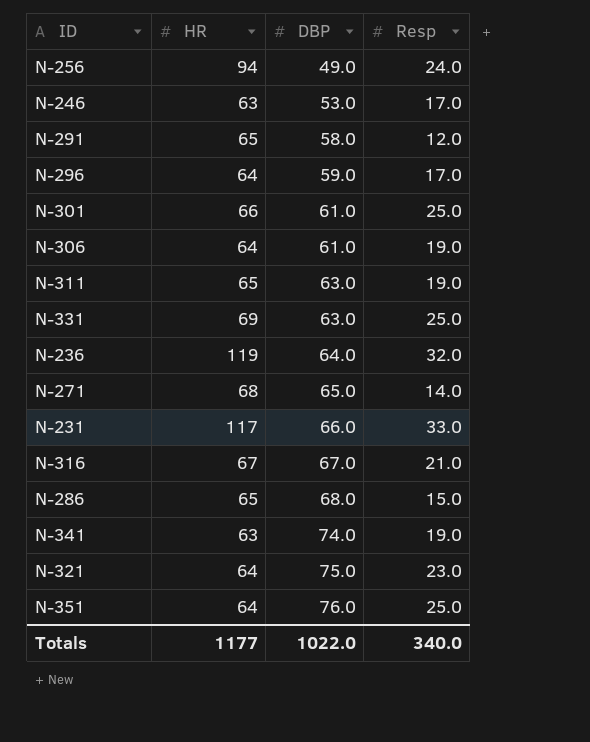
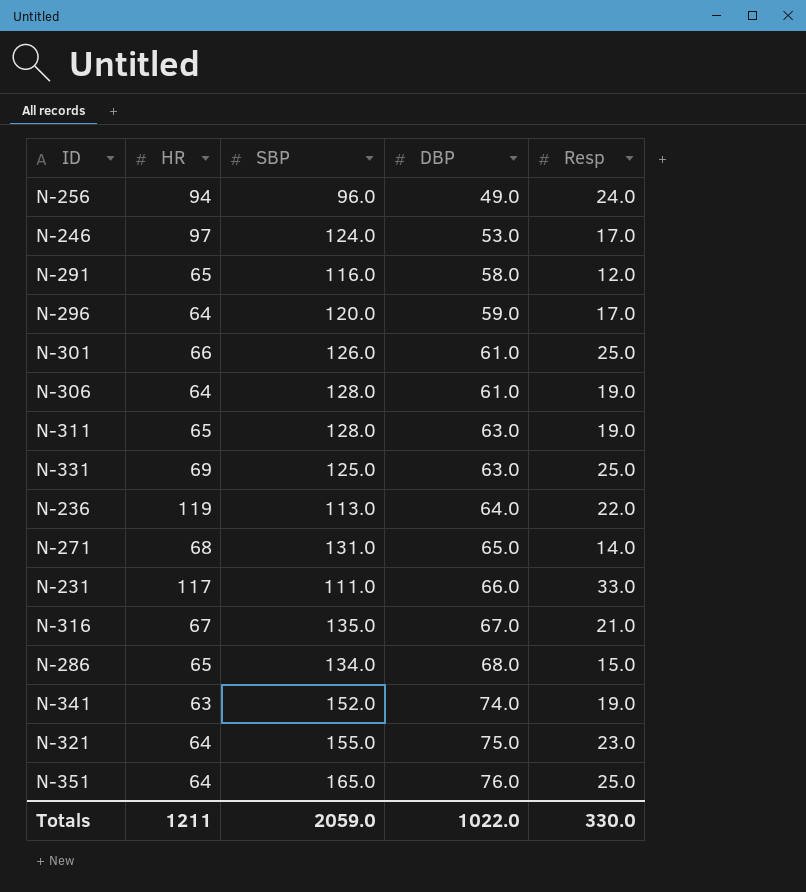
column SBP | position: none -> 3
N-246 | HR: 63 -> 97
N-236 | Resp: 32.0 -> 22.0
Totals | HR: 1177 -> 1211
Totals | Resp: 340.0 -> 330.0

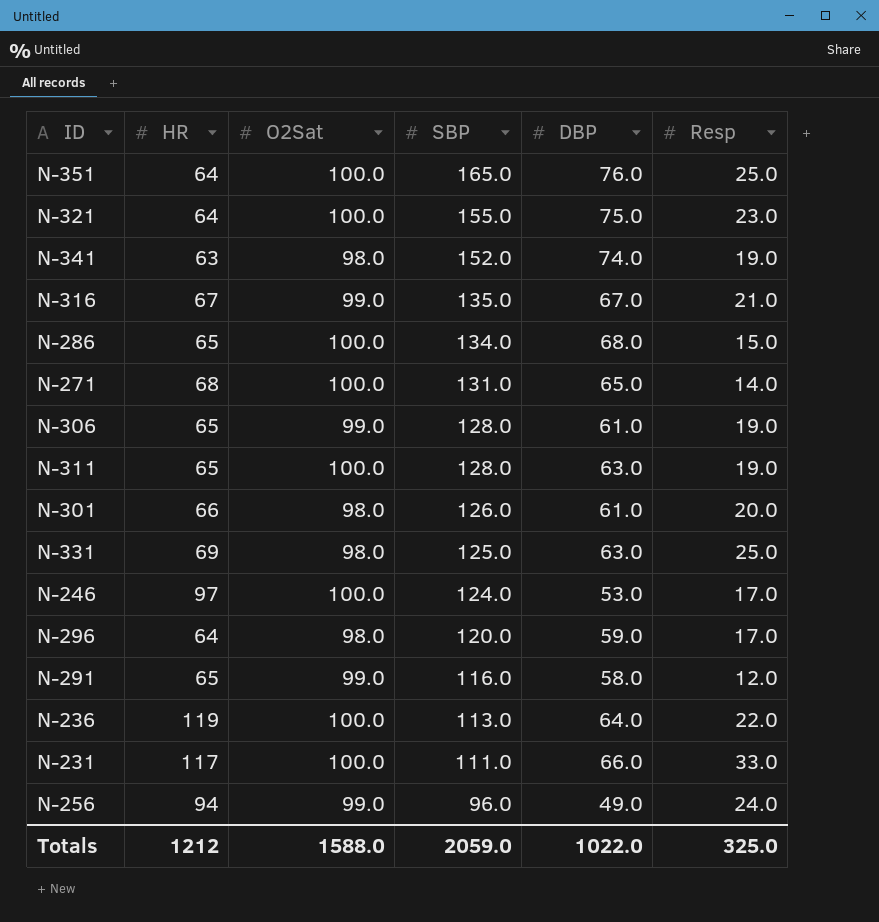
row order: DBP ascending -> SBP descending
column O2Sat | position: none -> 3
N-306 | HR: 64 -> 65
N-301 | Resp: 25.0 -> 20.0
Totals | HR: 1211 -> 1212
Totals | Resp: 330.0 -> 325.0

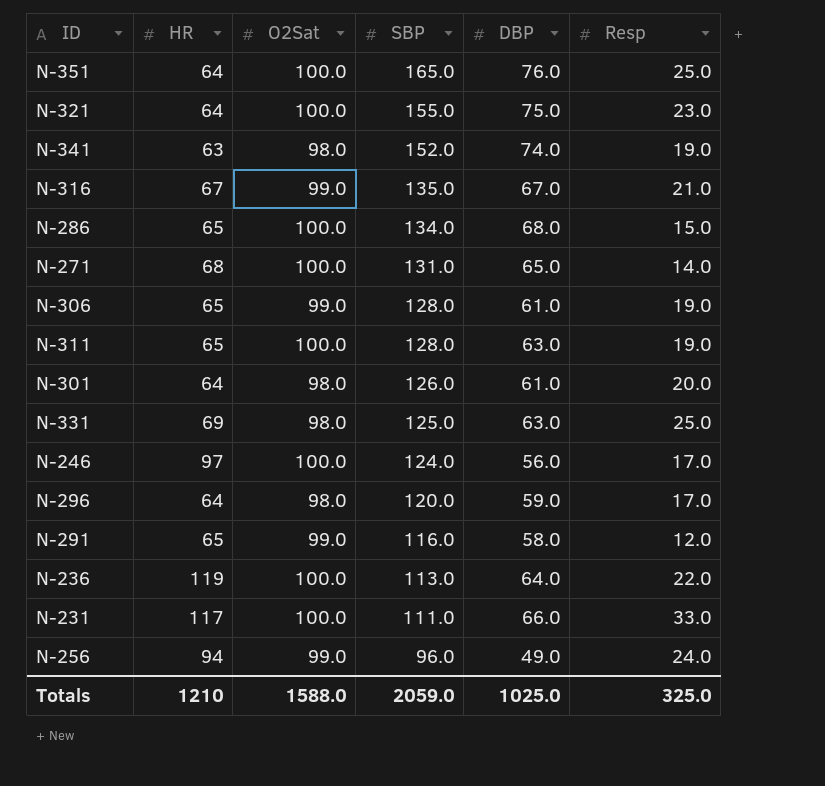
N-301 | HR: 66 -> 64
N-246 | DBP: 53.0 -> 56.0
Totals | HR: 1212 -> 1210
Totals | DBP: 1022.0 -> 1025.0

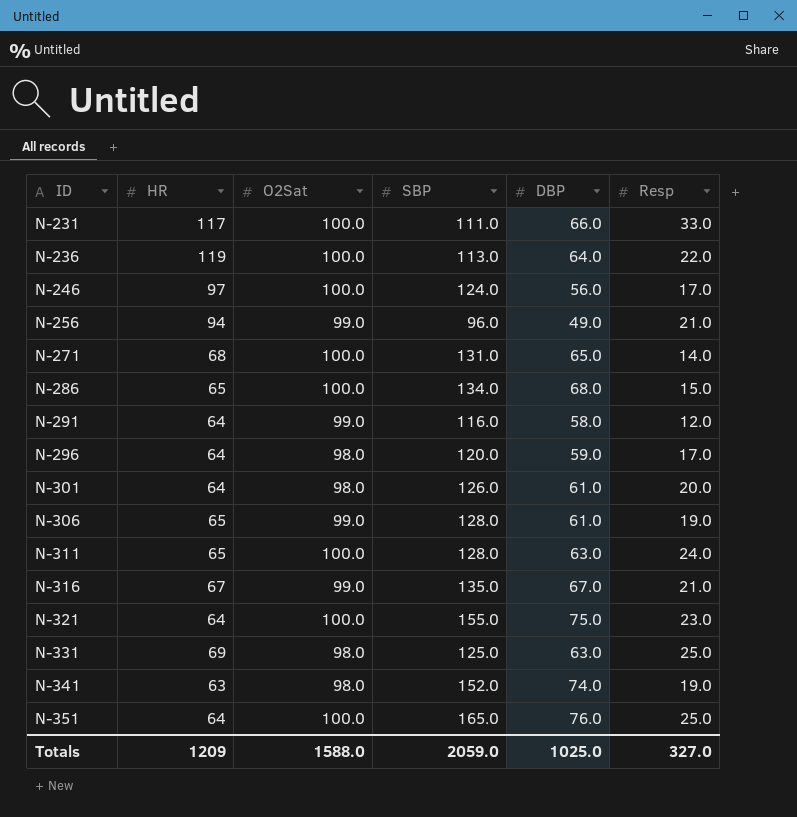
row order: SBP descending -> ID ascending
N-256 | Resp: 24.0 -> 21.0
N-291 | HR: 65 -> 64
N-311 | Resp: 19.0 -> 24.0
Totals | HR: 1210 -> 1209
Totals | Resp: 325.0 -> 327.0

